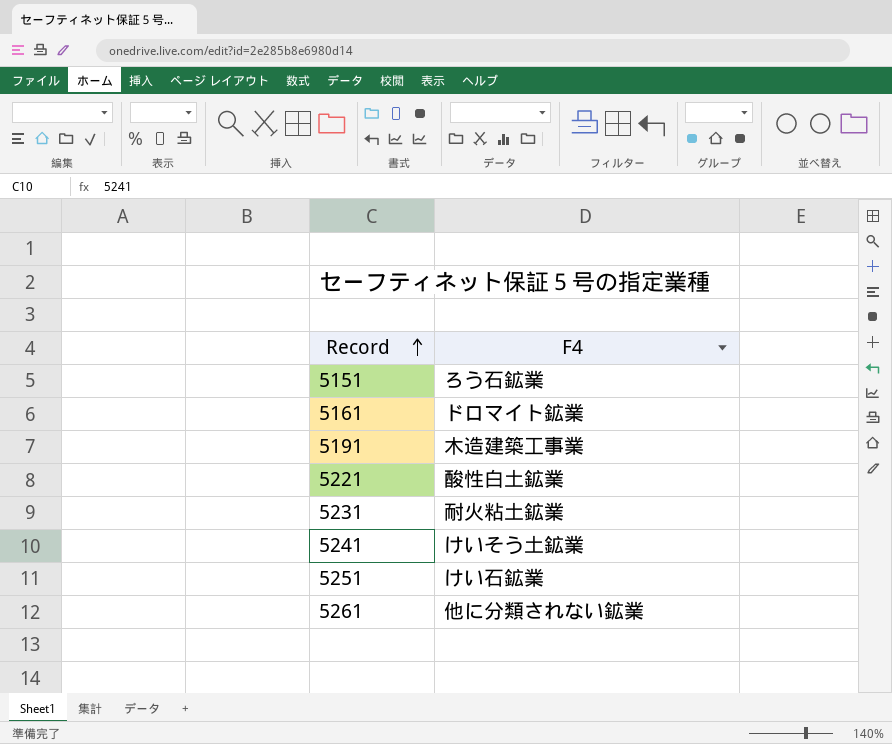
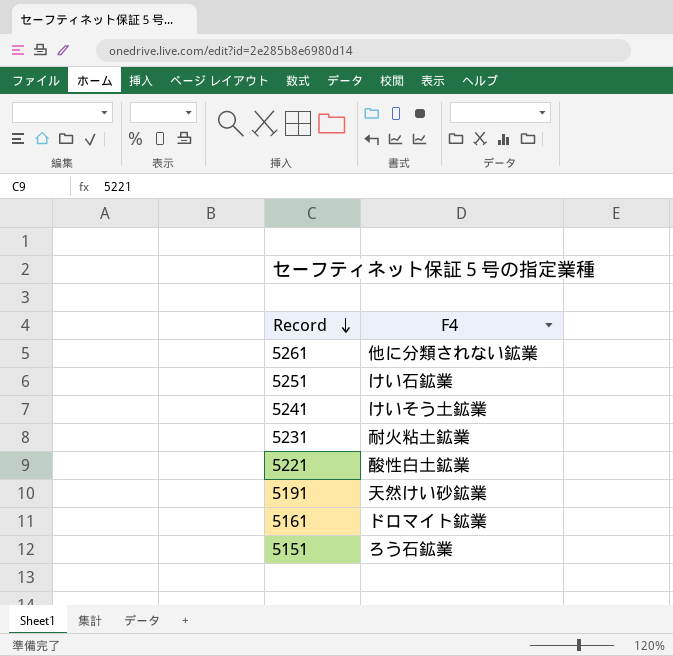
row order: Record ascending -> Record descending
5191 | F4: 木造建築工事業 -> 天然けい砂鉱業

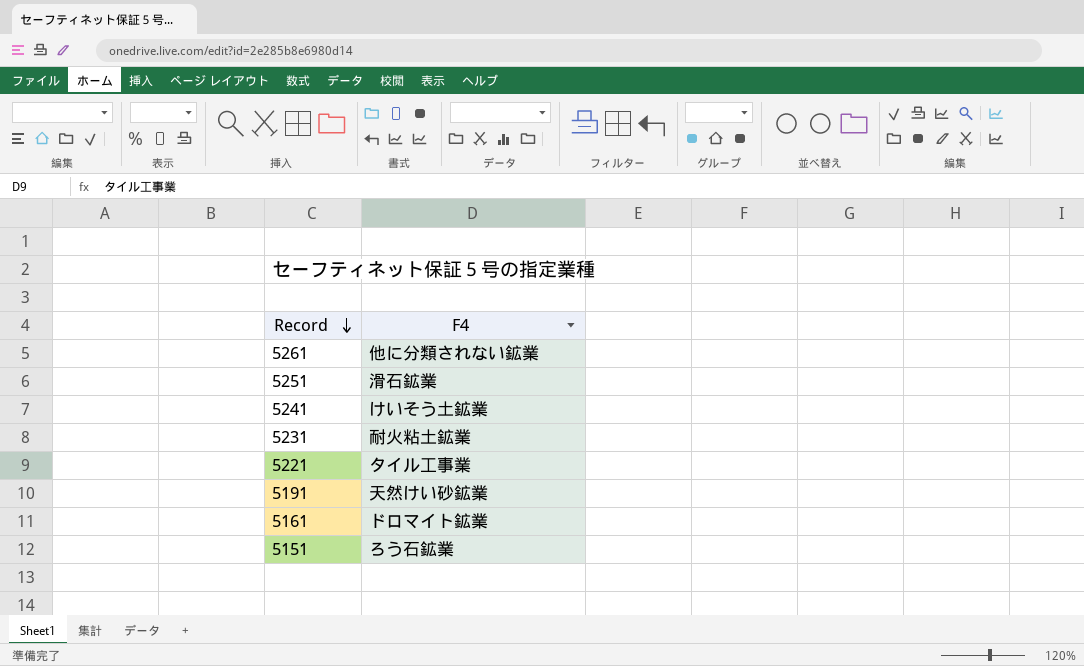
5251 | F4: けい石鉱業 -> 滑石鉱業
5221 | F4: 酸性白土鉱業 -> タイル工事業

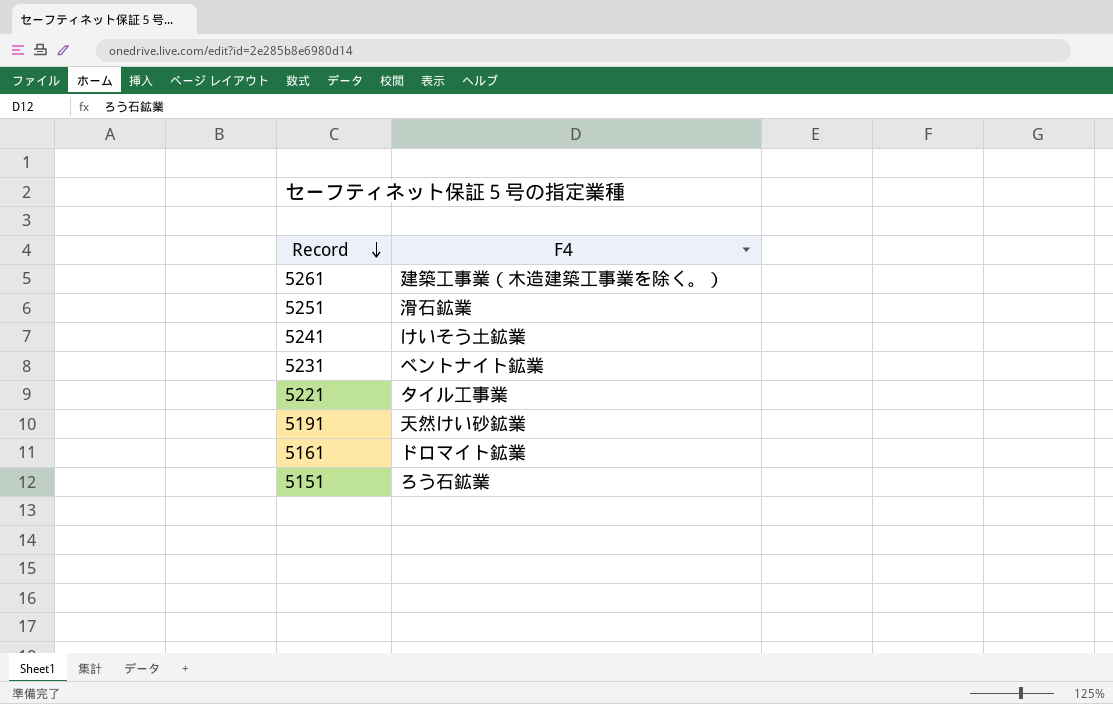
5261 | F4: 他に分類されない鉱業 -> 建築工事業（木造建築工事業を除く。）
5231 | F4: 耐火粘土鉱業 -> ベントナイト鉱業

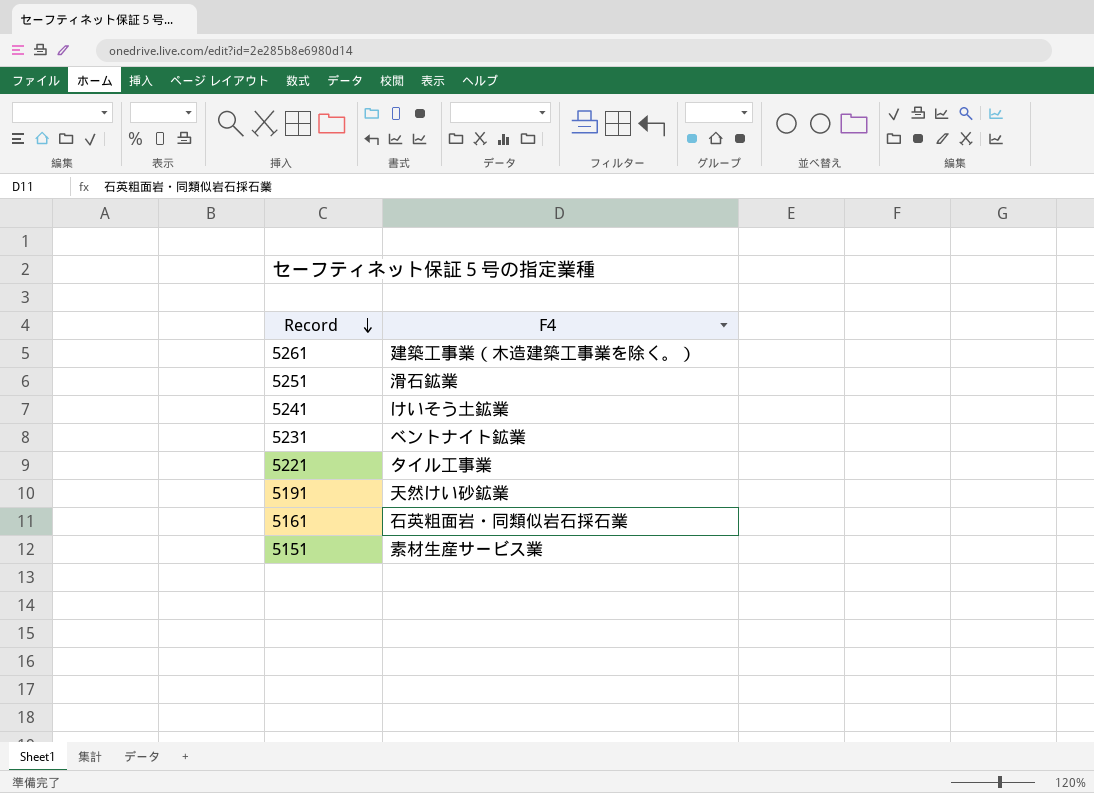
5161 | F4: ドロマイト鉱業 -> 石英粗面岩・同類似岩石採石業
5151 | F4: ろう石鉱業 -> 素材生産サービス業

